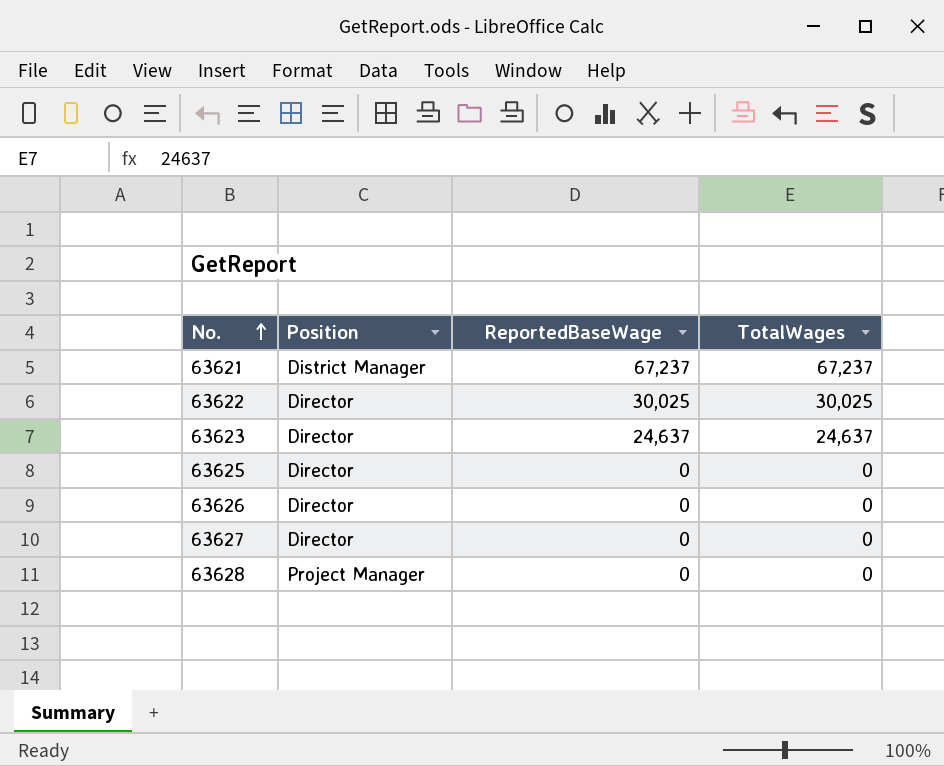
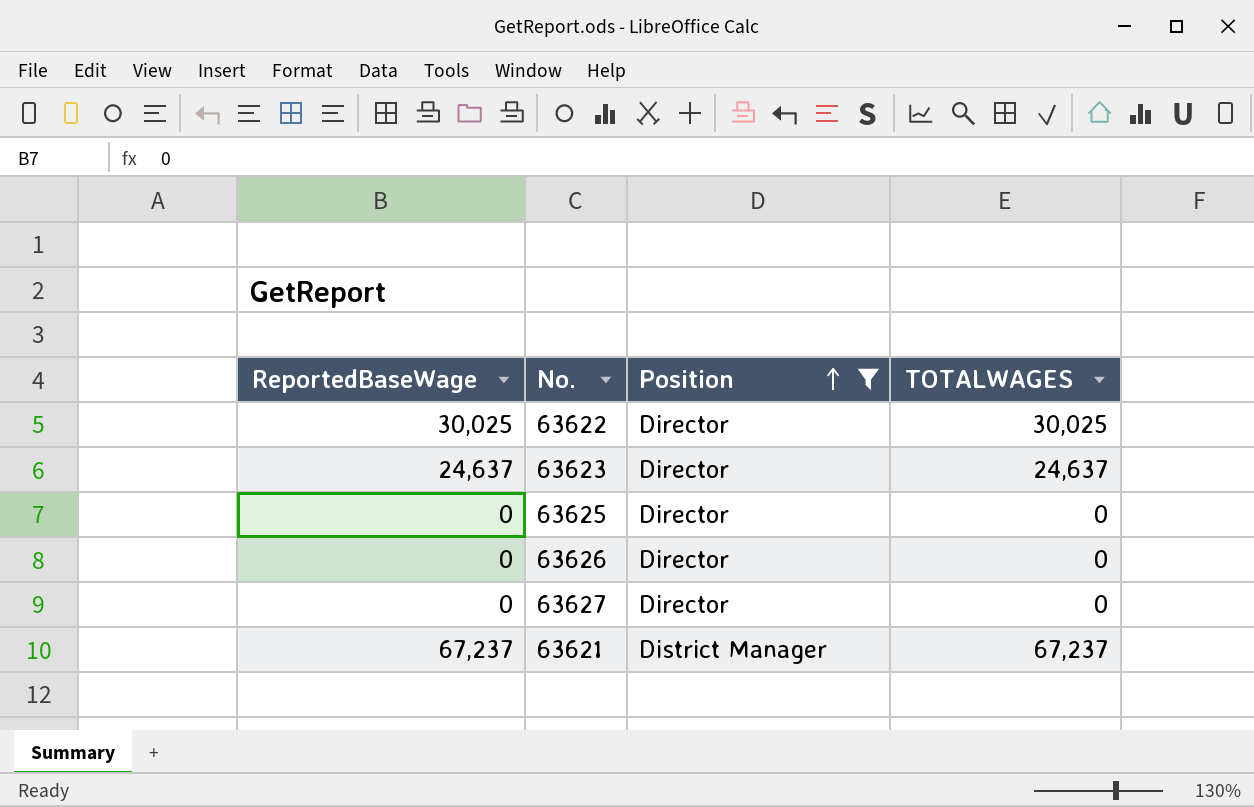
filter: none -> Position != Project Manager
row order: No. ascending -> Position ascending
column ReportedBaseWage | position: 3 -> 1
column name: TotalWages -> TOTALWAGES

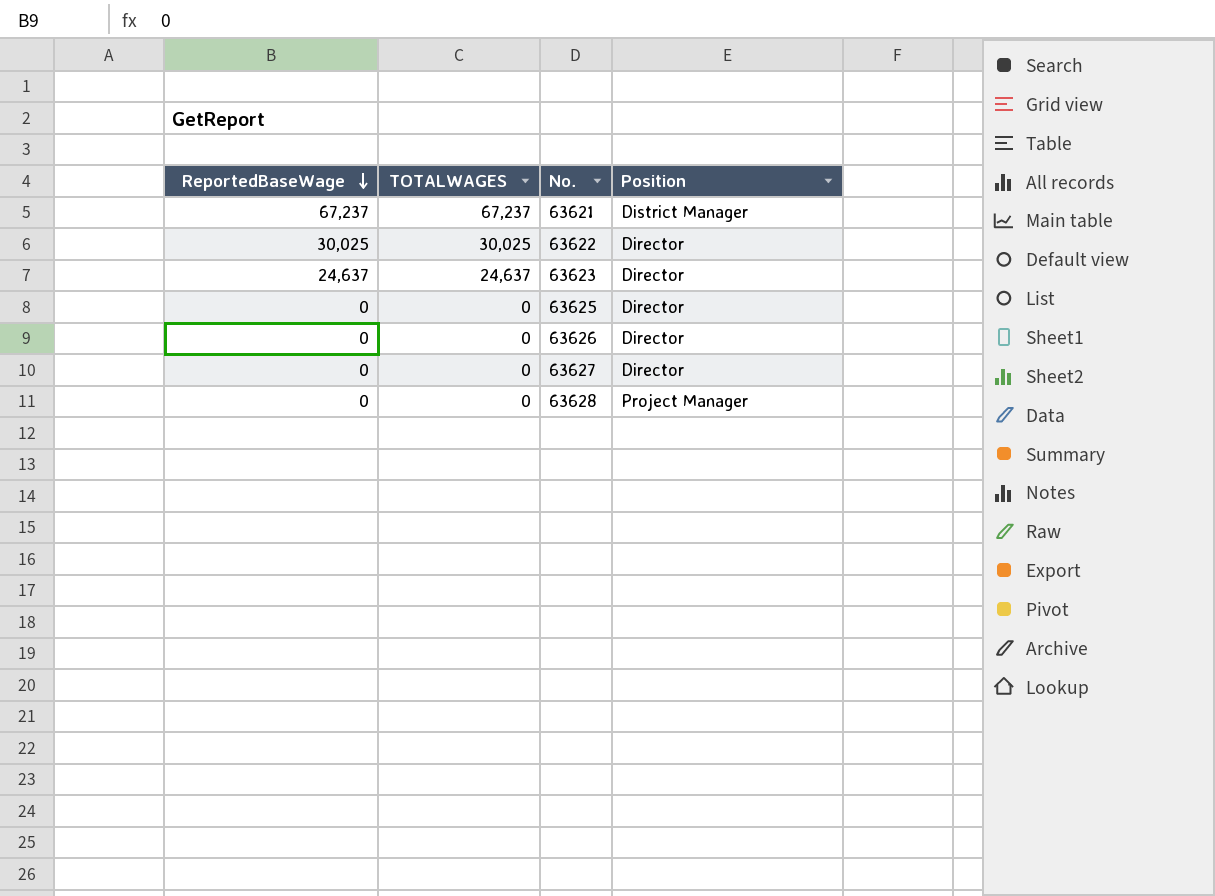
filter: Position != Project Manager -> none
row order: Position ascending -> ReportedBaseWage descending
column TOTALWAGES | position: 4 -> 2

